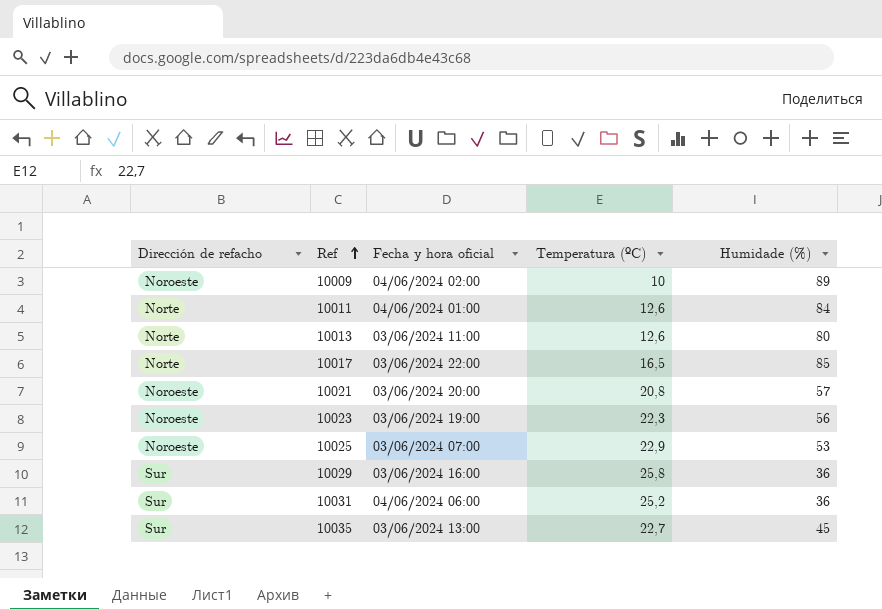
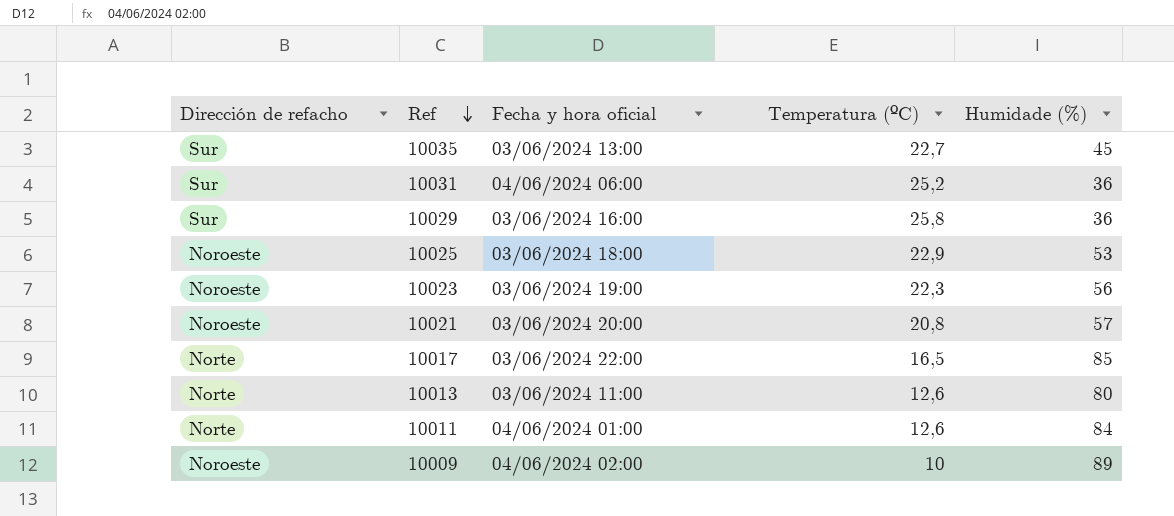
row order: Ref ascending -> Ref descending
10025 | Fecha y hora oficial: 03/06/2024 07:00 -> 03/06/2024 18:00

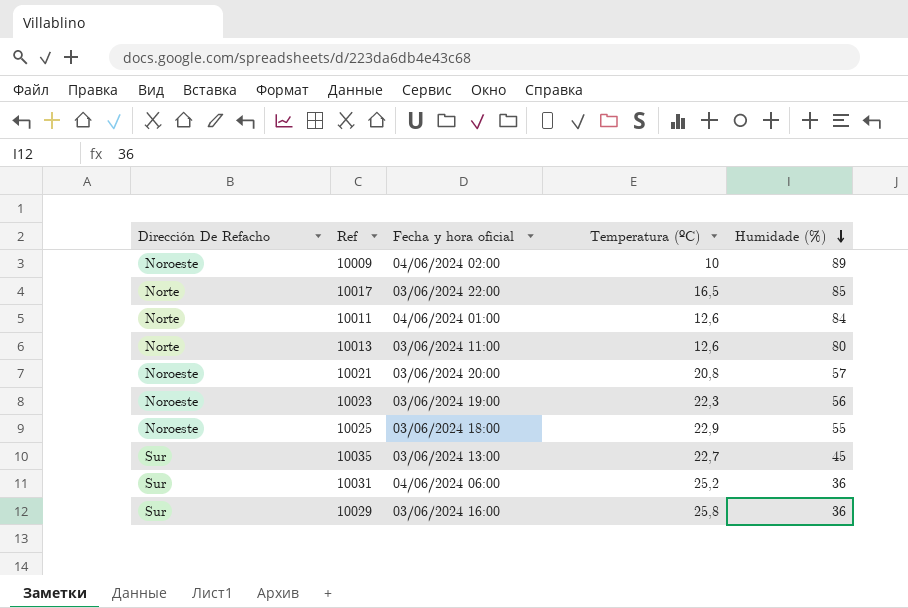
row order: Ref descending -> Humidade (%) descending
column name: Dirección de refacho -> Dirección De Refacho
10025 | Humidade (%): 53 -> 55

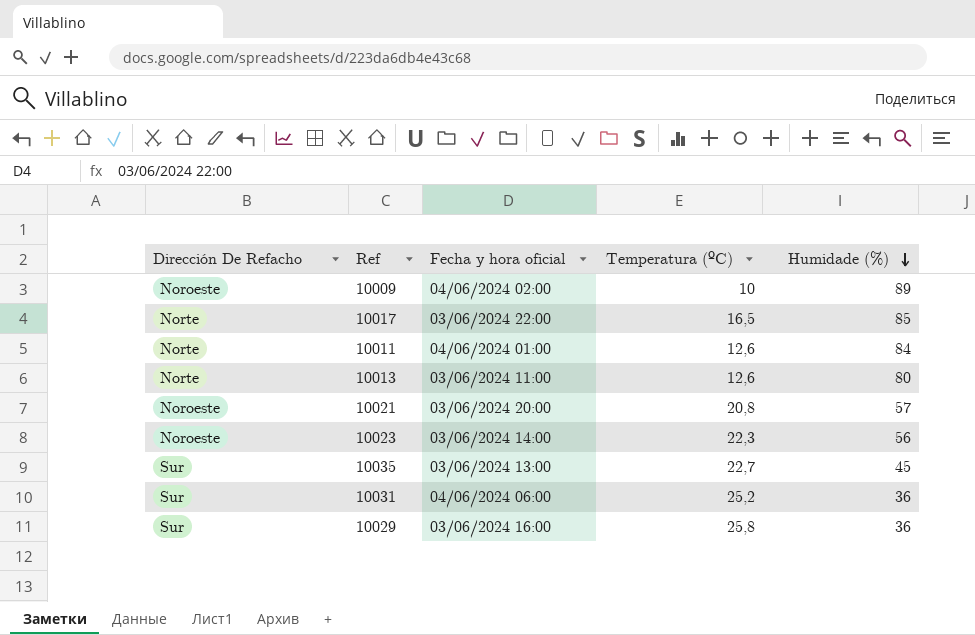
row 10025: Noroeste | 03/06/2024 18:00 | 22,9 | 55 -> none
10023 | Fecha y hora oficial: 03/06/2024 19:00 -> 03/06/2024 14:00

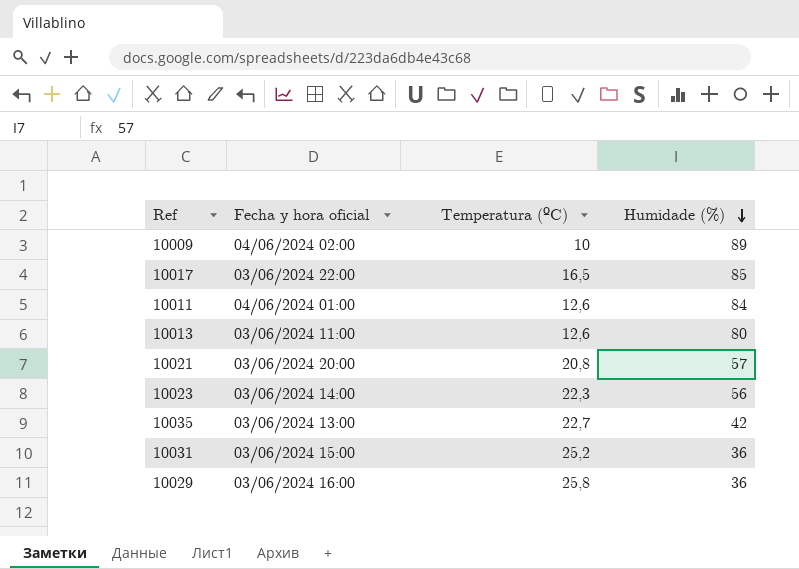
column Dirección De Refacho | position: 1 -> none
10035 | Humidade (%): 45 -> 42
10031 | Fecha y hora oficial: 04/06/2024 06:00 -> 03/06/2024 15:00

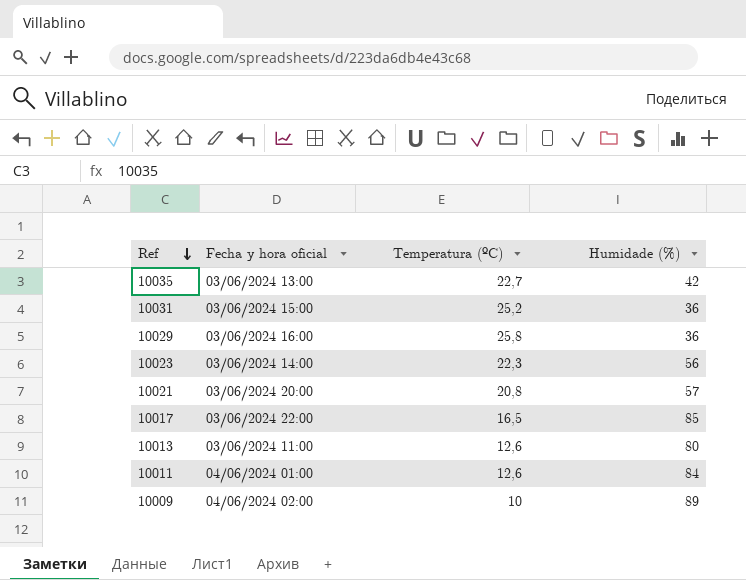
row order: Humidade (%) descending -> Ref descending

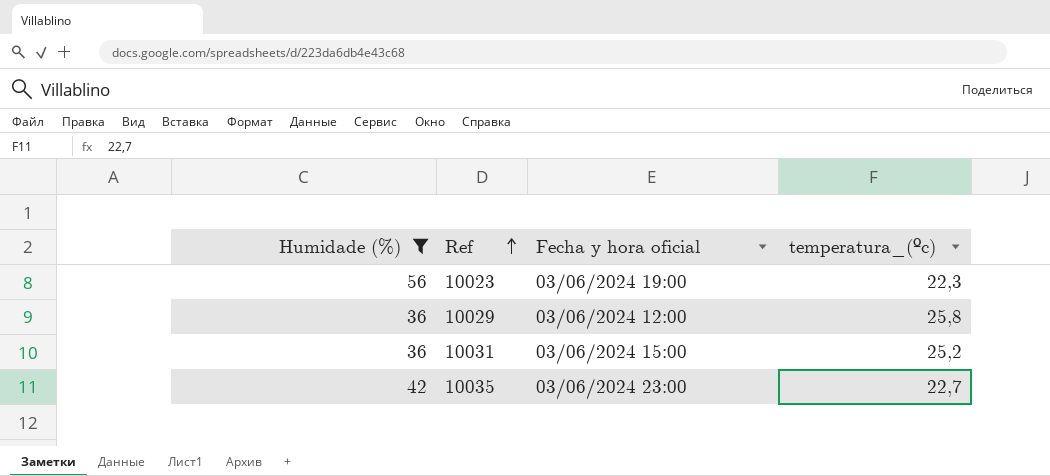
filter: none -> Humidade (%) <= 56
row order: Ref descending -> Ref ascending
column Humidade (%) | position: 4 -> 1
column name: Temperatura (ºC) -> temperatura_(ºc)
10023 | Fecha y hora oficial: 03/06/2024 14:00 -> 03/06/2024 19:00
10029 | Fecha y hora oficial: 03/06/2024 16:00 -> 03/06/2024 12:00
10035 | Fecha y hora oficial: 03/06/2024 13:00 -> 03/06/2024 23:00

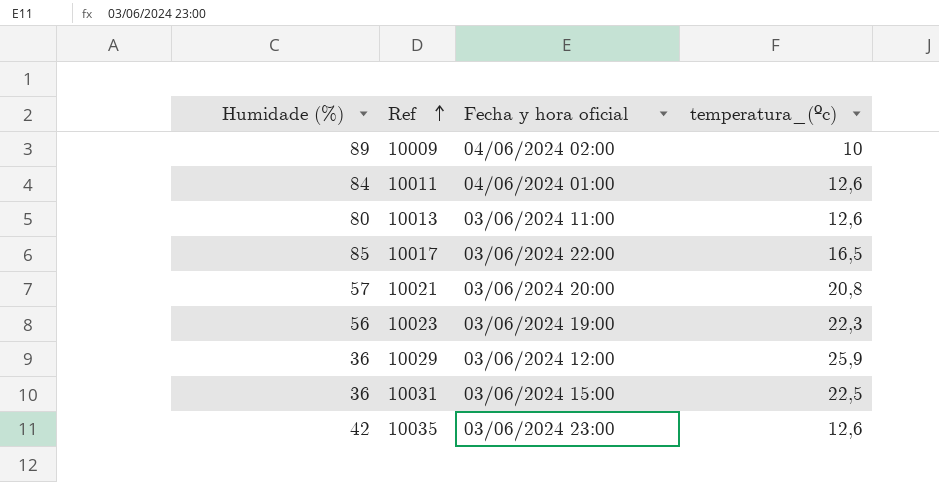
filter: Humidade (%) <= 56 -> none
10029 | temperatura_(ºc): 25,8 -> 25,9
10031 | temperatura_(ºc): 25,2 -> 22,5
10035 | temperatura_(ºc): 22,7 -> 12,6

